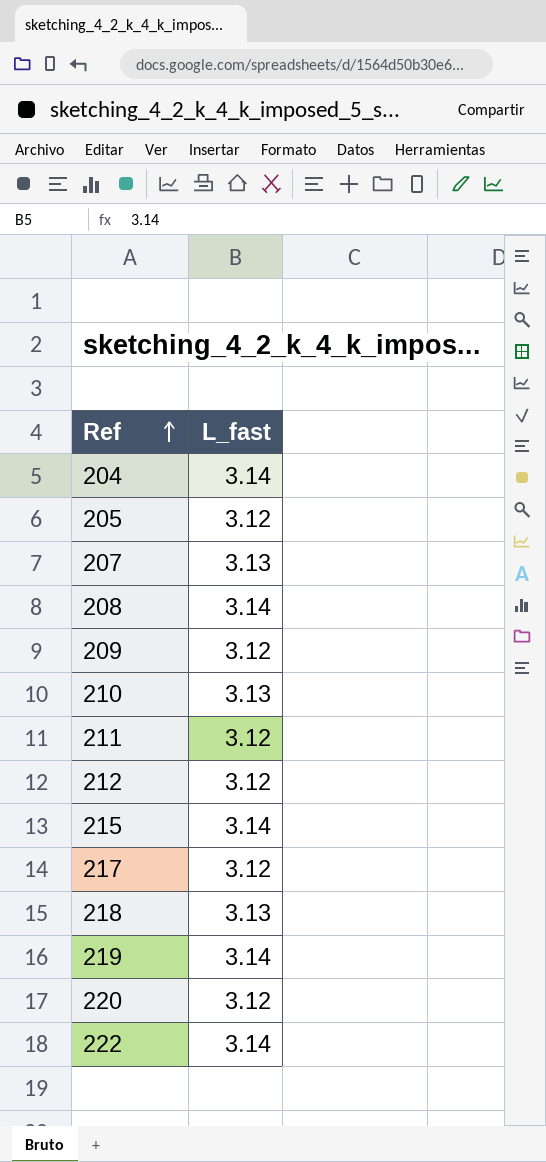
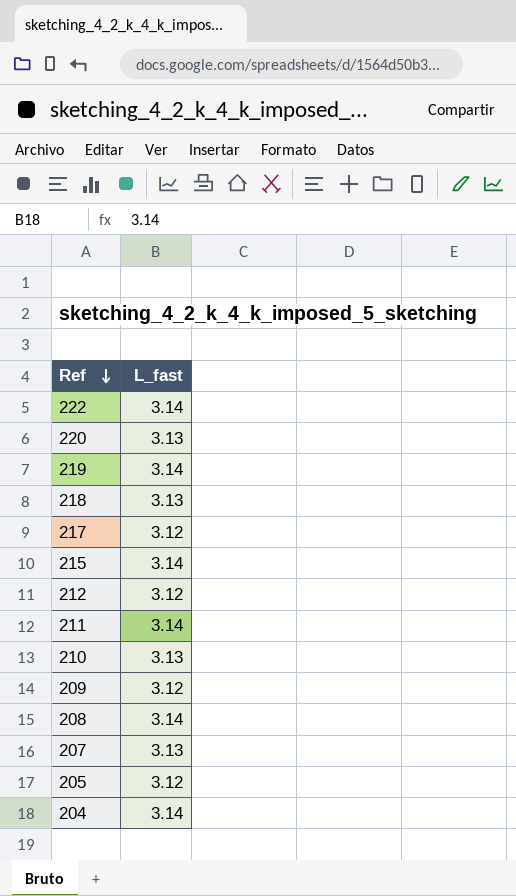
row order: Ref ascending -> Ref descending
220 | L_fast: 3.12 -> 3.13
211 | L_fast: 3.12 -> 3.14

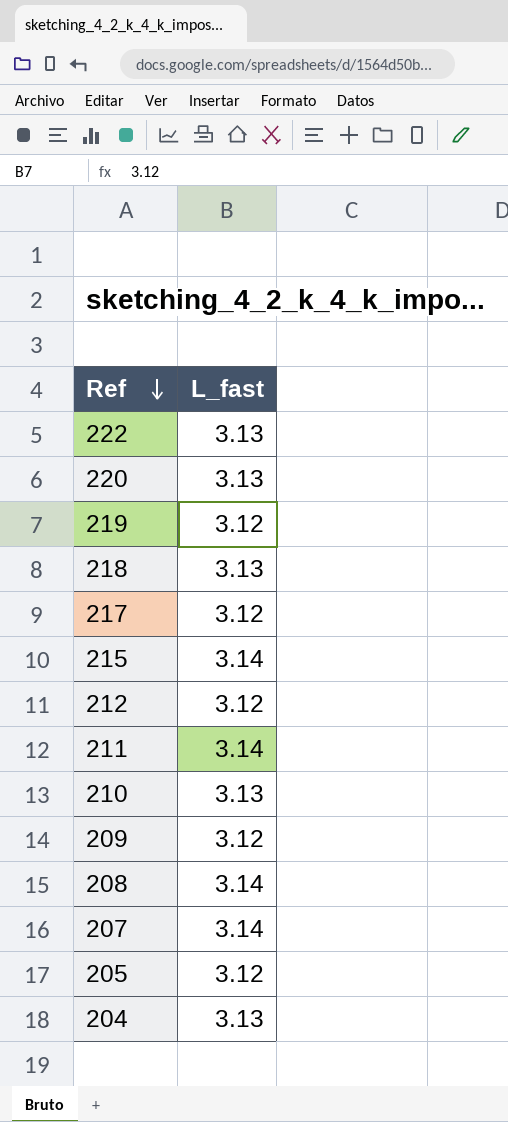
222 | L_fast: 3.14 -> 3.13
219 | L_fast: 3.14 -> 3.12
207 | L_fast: 3.13 -> 3.14
204 | L_fast: 3.14 -> 3.13

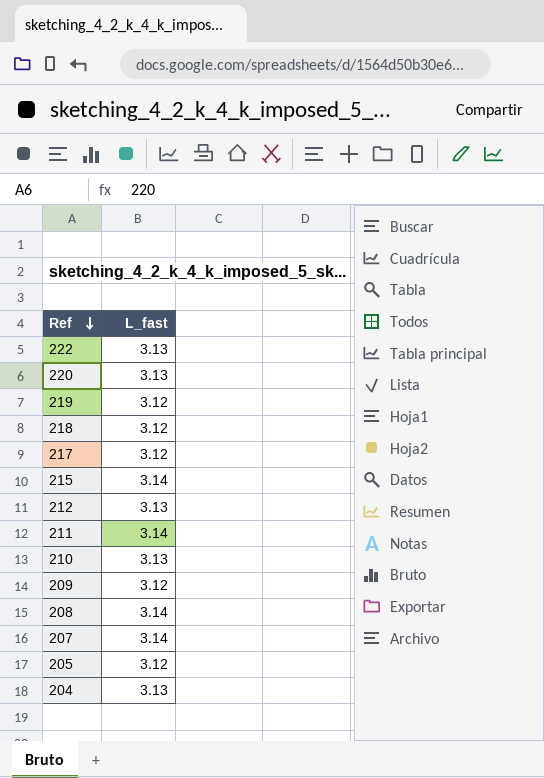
218 | L_fast: 3.13 -> 3.12
212 | L_fast: 3.12 -> 3.13

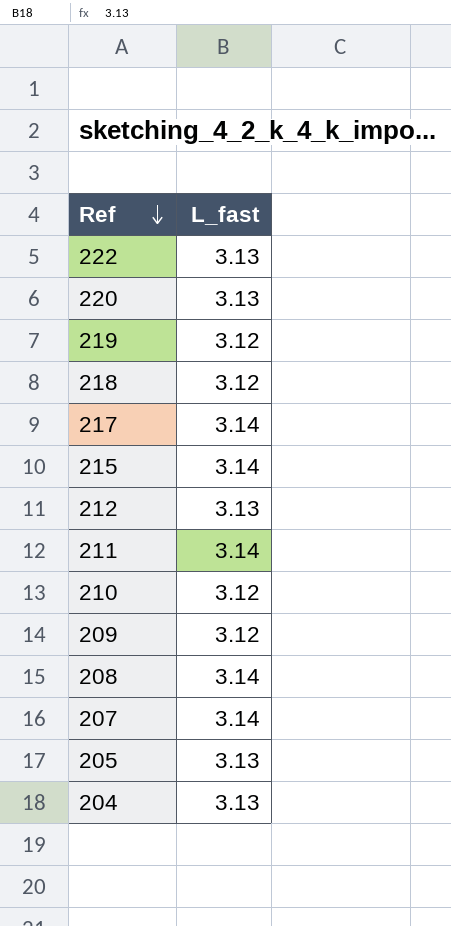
217 | L_fast: 3.12 -> 3.14
210 | L_fast: 3.13 -> 3.12
205 | L_fast: 3.12 -> 3.13

